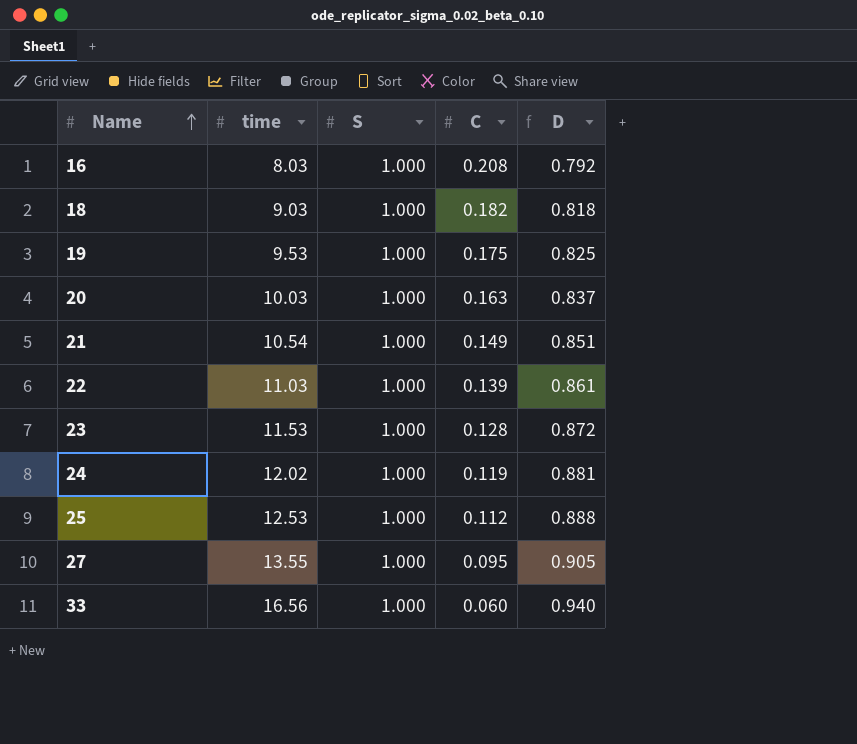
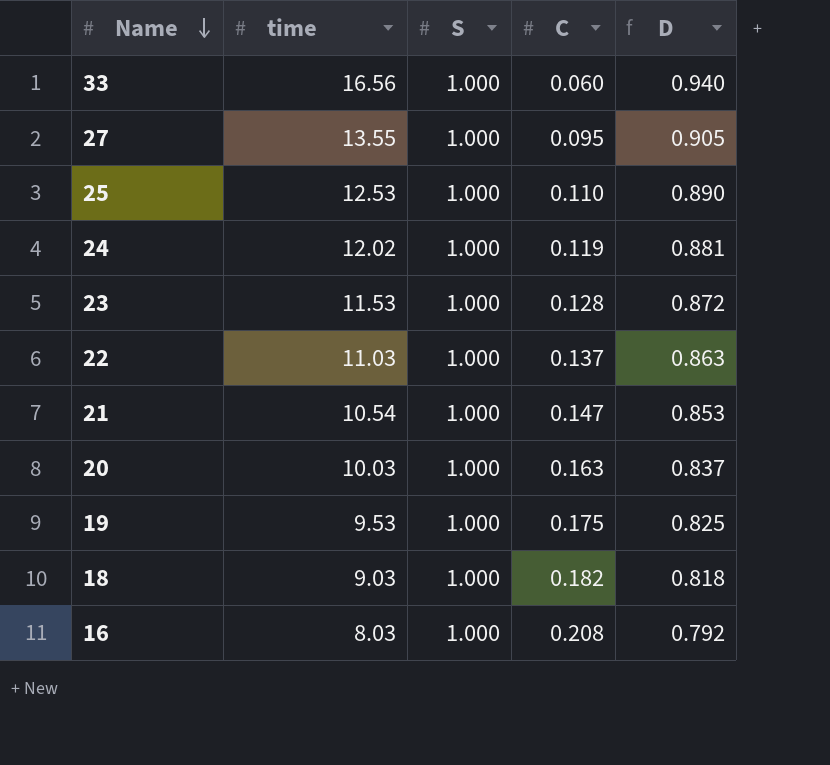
row order: Name ascending -> Name descending
25 | C: 0.112 -> 0.110
25 | D: 0.888 -> 0.890
22 | C: 0.139 -> 0.137
22 | D: 0.861 -> 0.863
21 | C: 0.149 -> 0.147
21 | D: 0.851 -> 0.853

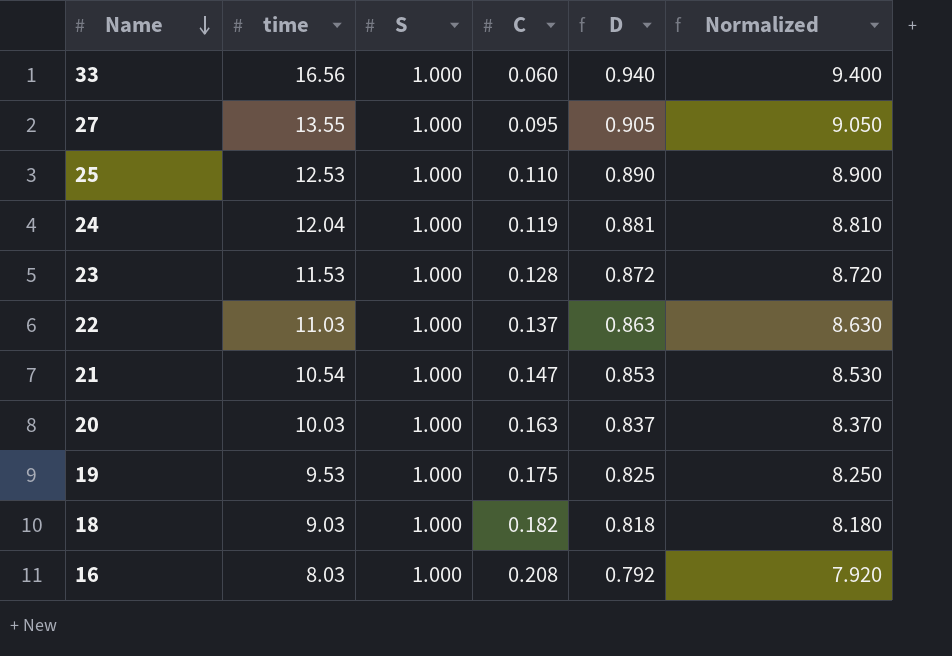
column Normalized | formula: none -> [D] * 10
24 | time: 12.02 -> 12.04

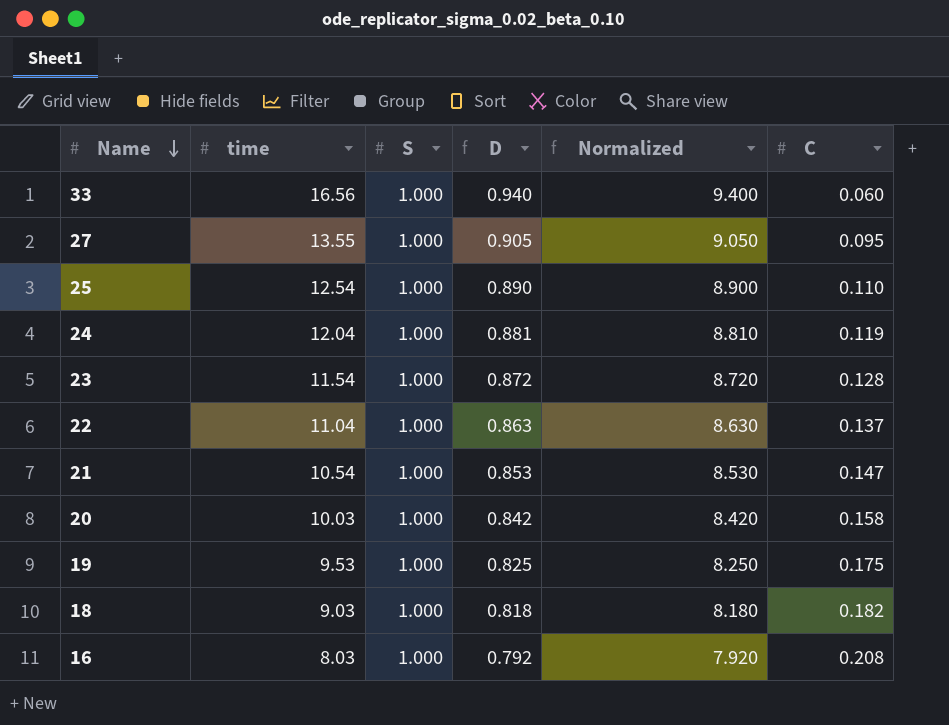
column C | position: 4 -> 6
25 | time: 12.53 -> 12.54
23 | time: 11.53 -> 11.54
22 | time: 11.03 -> 11.04
20 | D: 0.837 -> 0.842
20 | Normalized: 8.370 -> 8.420
20 | C: 0.163 -> 0.158

